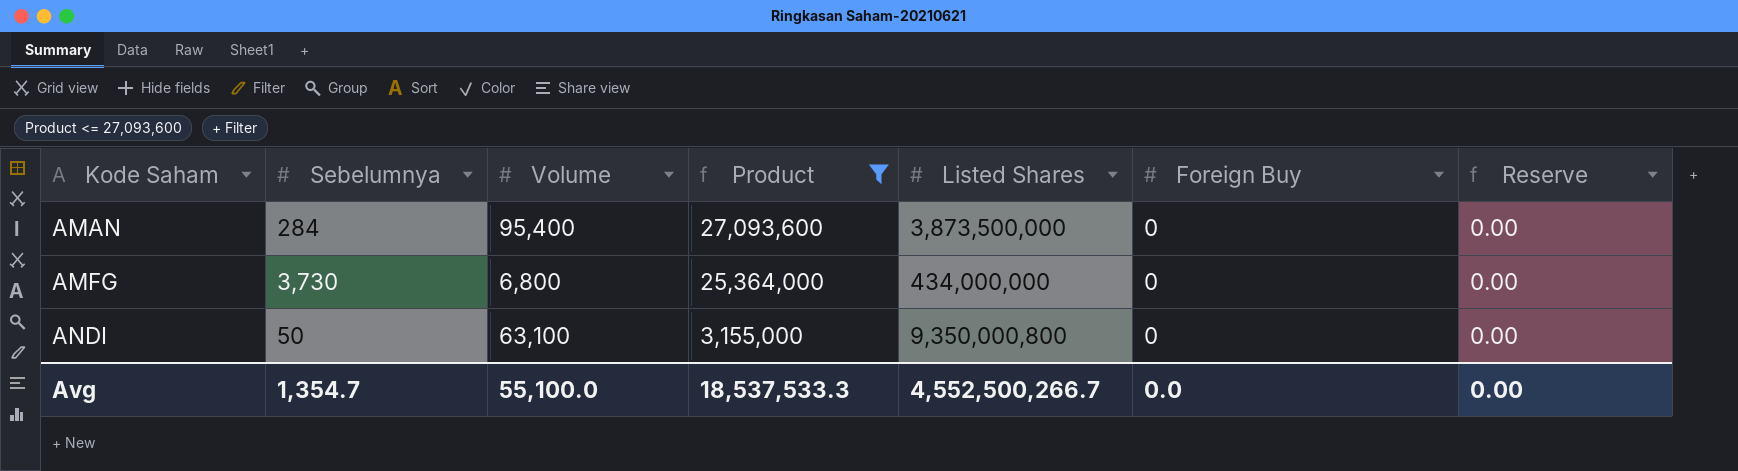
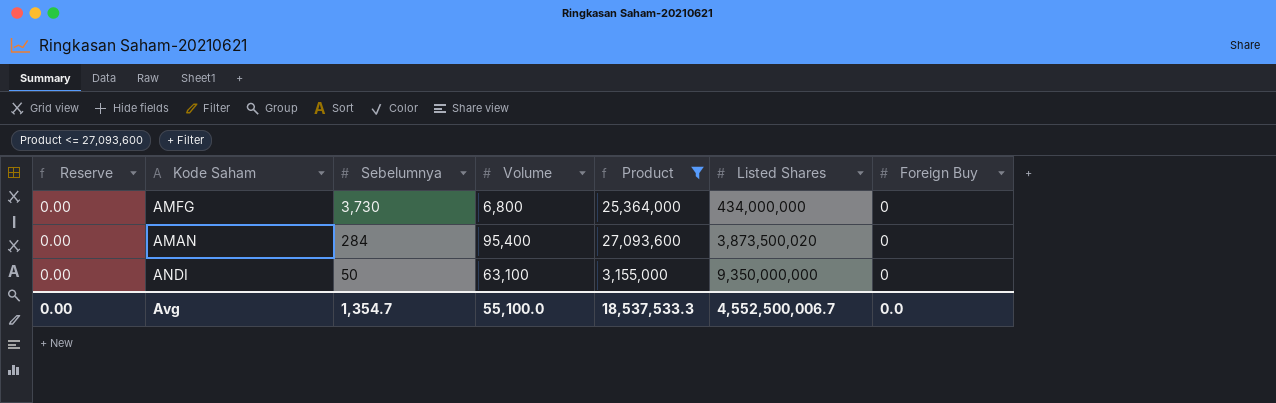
row order: Kode Saham ascending -> Sebelumnya descending
column Reserve | position: 7 -> 1
AMAN | Listed Shares: 3,873,500,000 -> 3,873,500,020
ANDI | Listed Shares: 9,350,000,800 -> 9,350,000,000
Avg | Listed Shares: 4,552,500,266.7 -> 4,552,500,006.7

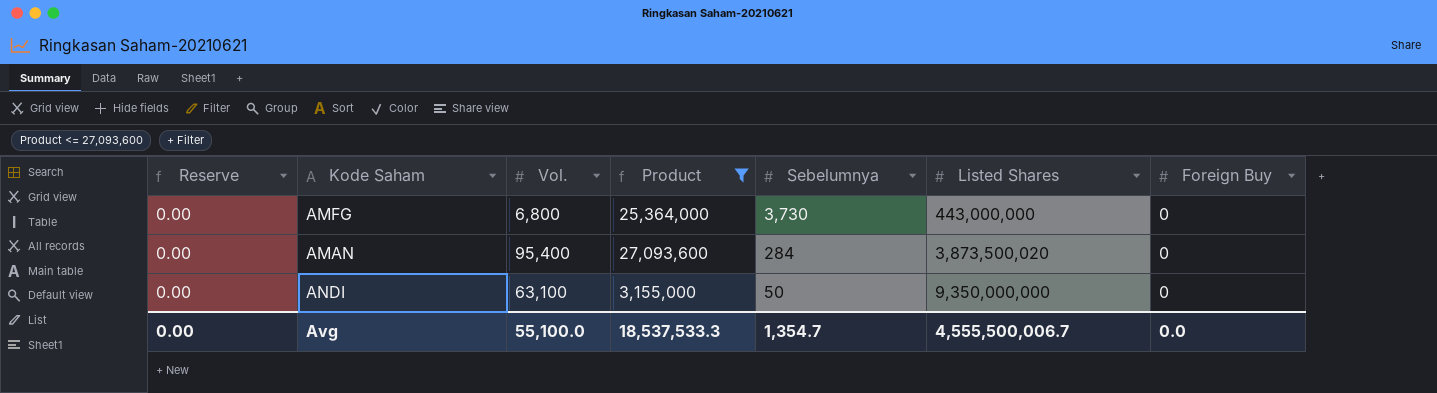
column name: Volume -> Vol.
column Sebelumnya | position: 3 -> 5
AMFG | Listed Shares: 434,000,000 -> 443,000,000
Avg | Listed Shares: 4,552,500,006.7 -> 4,555,500,006.7

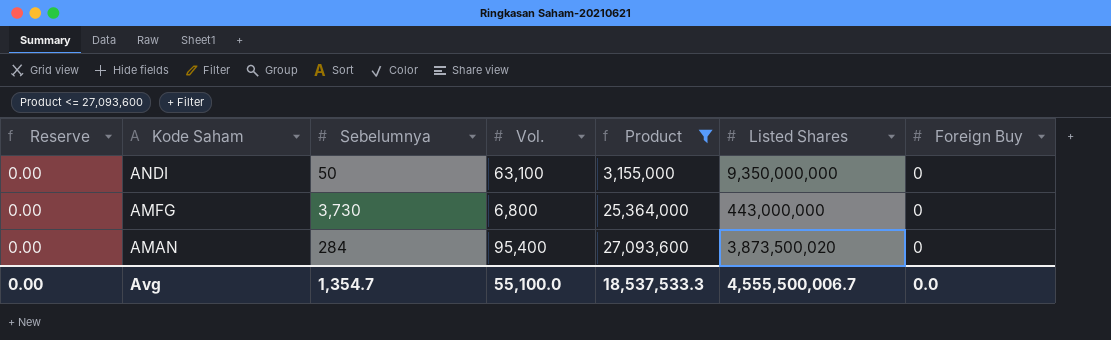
row order: Sebelumnya descending -> Kode Saham descending
column Sebelumnya | position: 5 -> 3

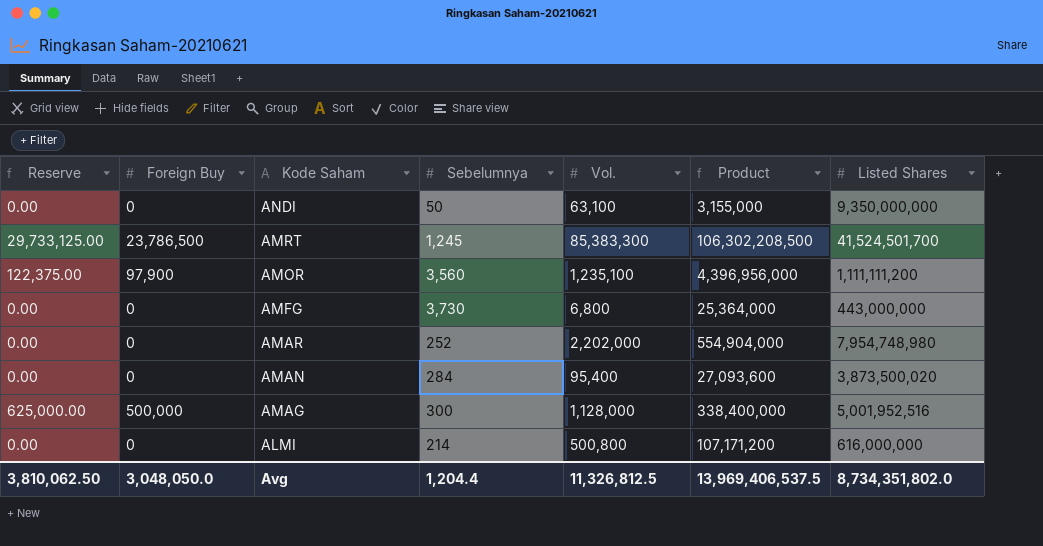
filter: Product <= 27,093,600 -> none
column Foreign Buy | position: 7 -> 2
Avg | Reserve: 0.00 -> 3,810,062.50
Avg | Foreign Buy: 0.0 -> 3,048,050.0
Avg | Sebelumnya: 1,354.7 -> 1,204.4
Avg | Vol.: 55,100.0 -> 11,326,812.5
Avg | Product: 18,537,533.3 -> 13,969,406,537.5
Avg | Listed Shares: 4,555,500,006.7 -> 8,734,351,802.0

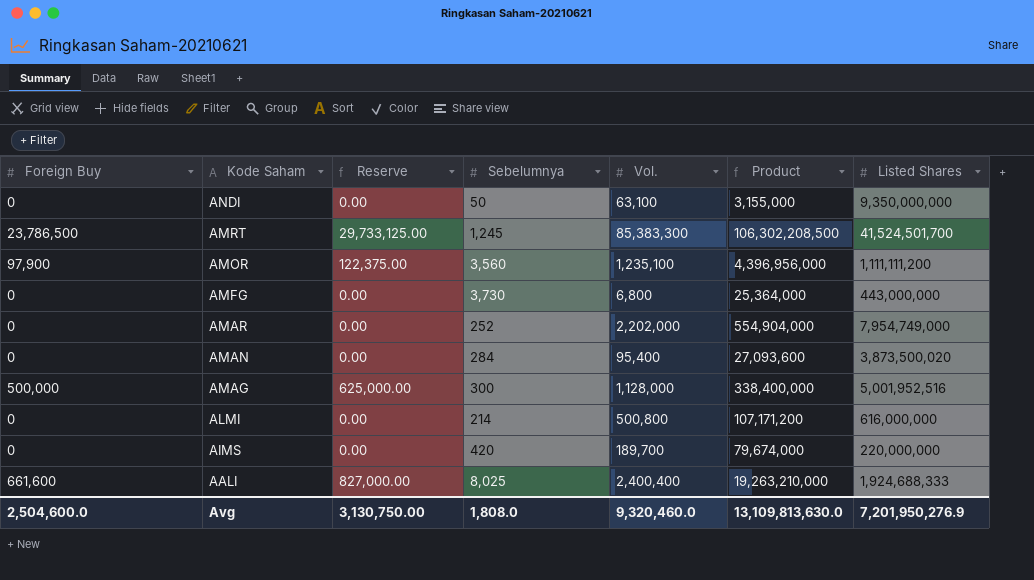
column Reserve | position: 1 -> 3
AMAR | Listed Shares: 7,954,748,980 -> 7,954,749,000
row AIMS: none -> 0 | 0.00 | 420 | 189,700 | 79,674,000 | 220,000,000
row AALI: none -> 661,600 | 827,000.00 | 8,025 | 2,400,400 | 19,263,210,000 | 1,924,688,333
Avg | Foreign Buy: 3,048,050.0 -> 2,504,600.0
Avg | Reserve: 3,810,062.50 -> 3,130,750.00
Avg | Sebelumnya: 1,204.4 -> 1,808.0
Avg | Vol.: 11,326,812.5 -> 9,320,460.0
Avg | Product: 13,969,406,537.5 -> 13,109,813,630.0
Avg | Listed Shares: 8,734,351,802.0 -> 7,201,950,276.9

